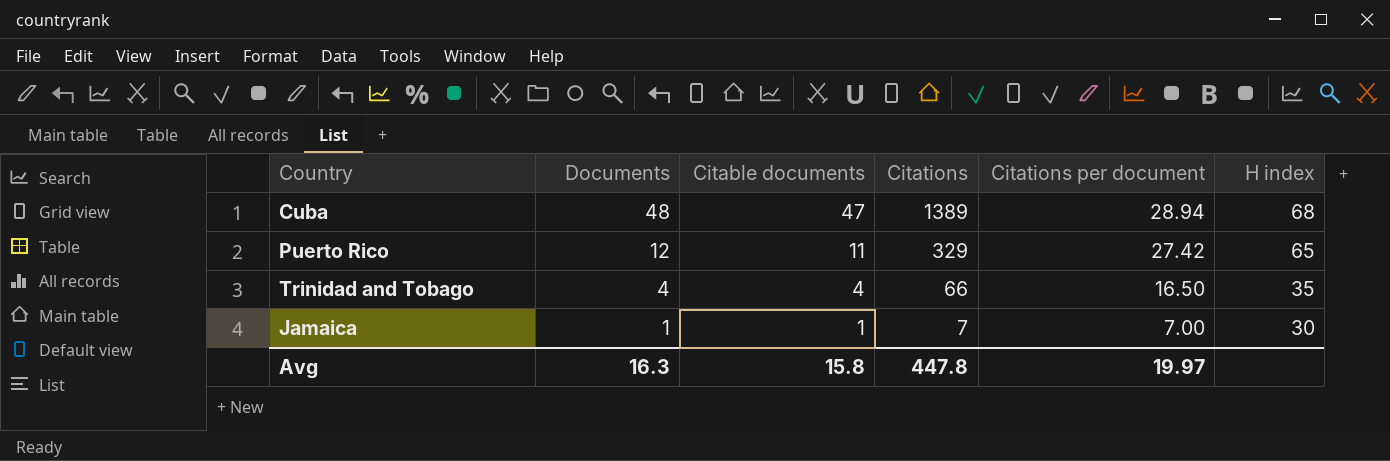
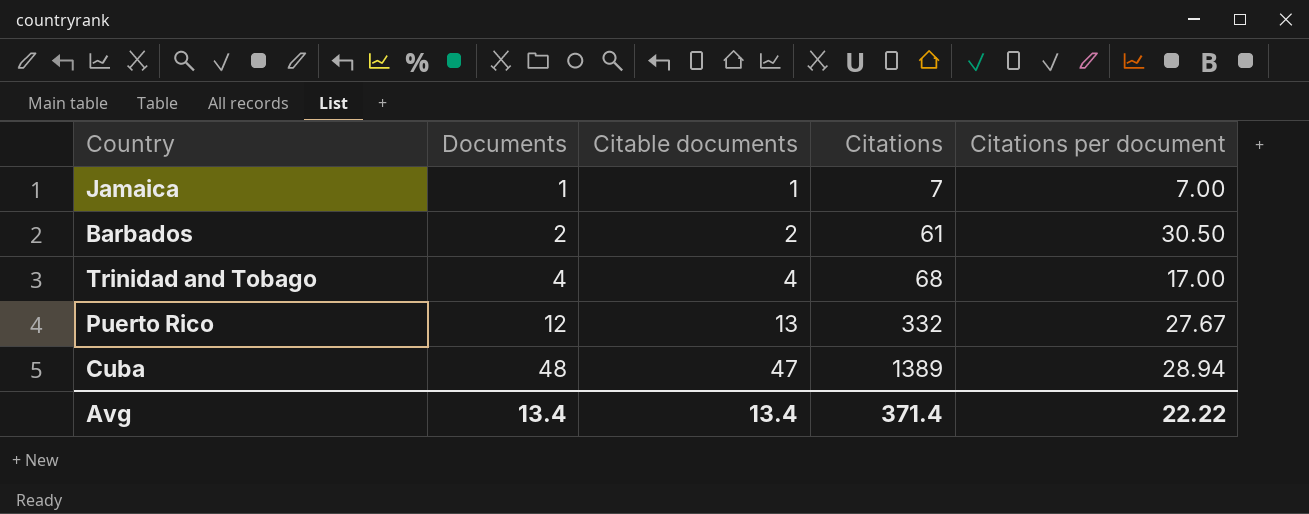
row order: Documents descending -> Documents ascending
column H index | position: 6 -> none
row Barbados: none -> 2 | 2 | 61 | 30.50
Trinidad and Tobago | Citations: 66 -> 68
Trinidad and Tobago | Citations per document: 16.50 -> 17.00
Puerto Rico | Citable documents: 11 -> 13
Puerto Rico | Citations: 329 -> 332
Puerto Rico | Citations per document: 27.42 -> 27.67
Avg | Documents: 16.3 -> 13.4
Avg | Citable documents: 15.8 -> 13.4
Avg | Citations: 447.8 -> 371.4
Avg | Citations per document: 19.97 -> 22.22

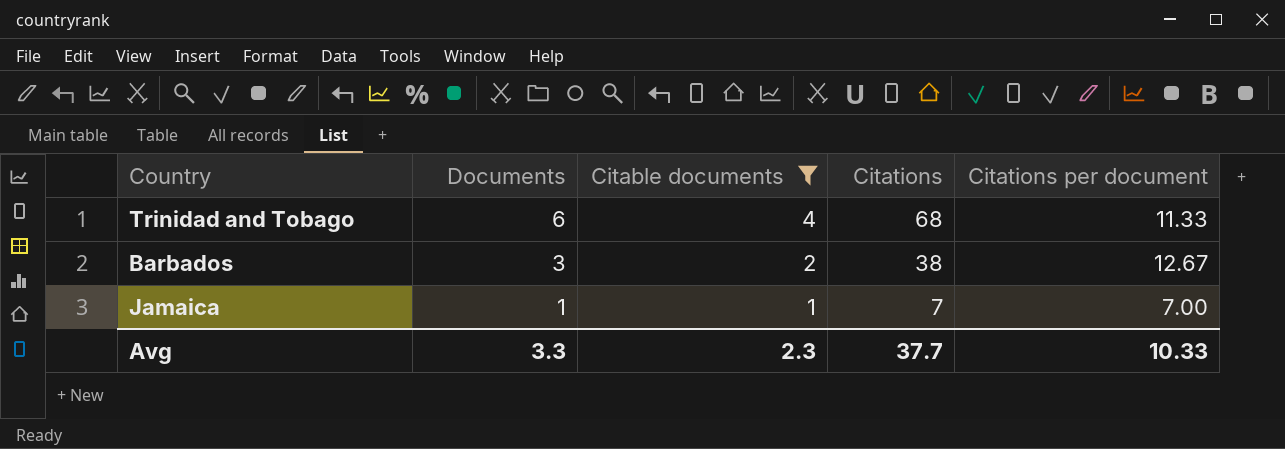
filter: none -> Citable documents <= 4
row order: Documents ascending -> Documents descending
Trinidad and Tobago | Documents: 4 -> 6
Trinidad and Tobago | Citations per document: 17.00 -> 11.33
Barbados | Documents: 2 -> 3
Barbados | Citations: 61 -> 38
Barbados | Citations per document: 30.50 -> 12.67
Avg | Documents: 13.4 -> 3.3
Avg | Citable documents: 13.4 -> 2.3
Avg | Citations: 371.4 -> 37.7
Avg | Citations per document: 22.22 -> 10.33

